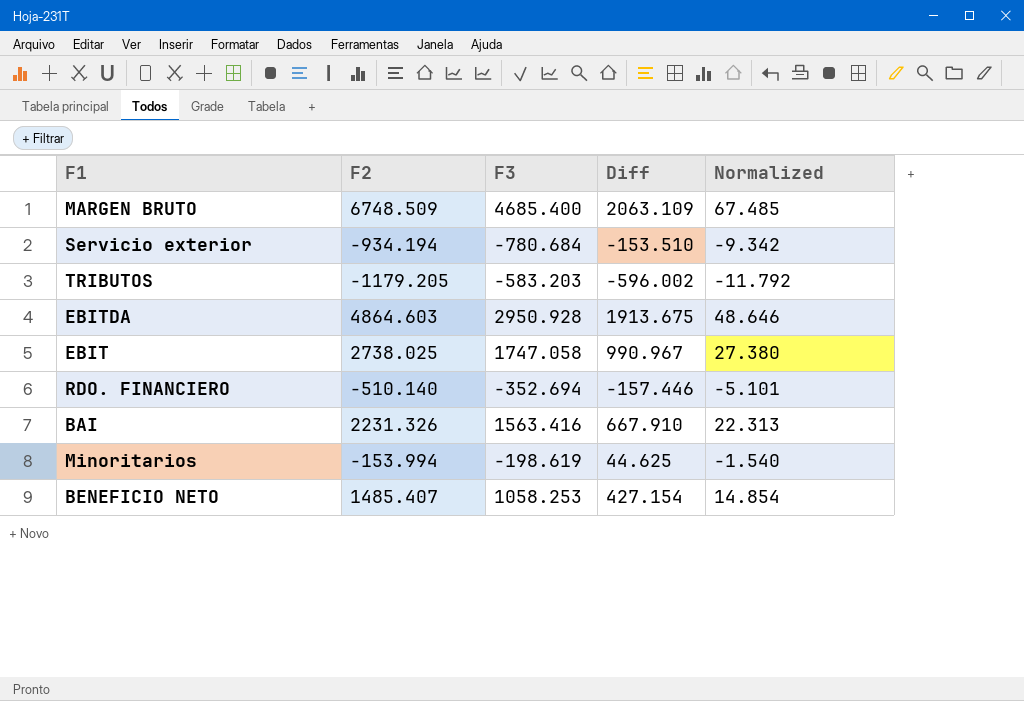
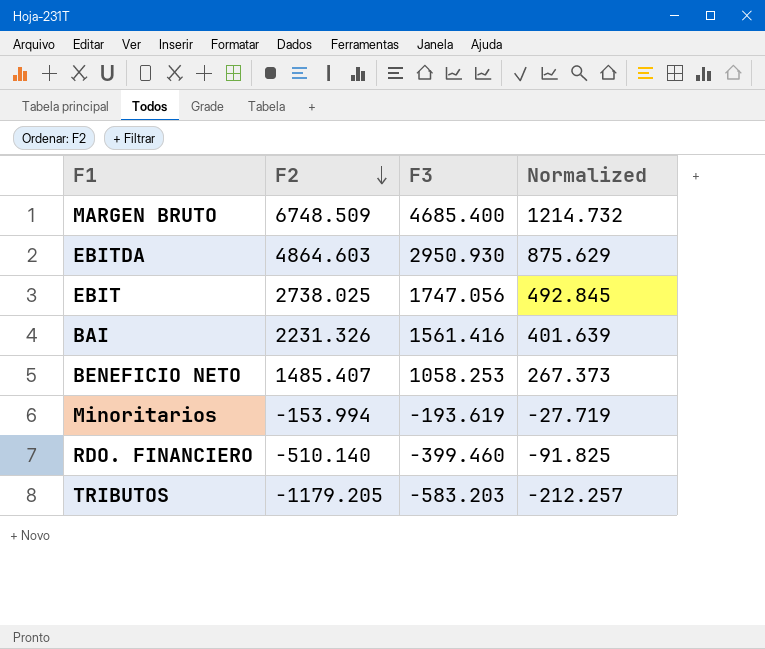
row order: none -> F2 descending
column Diff | formula: [F2] - [F3] -> none
column Normalized | formula: [F2] * 0.01 -> [F2] * 0.18
row Servicio exterior: -934.194 | -780.684 | -153.510 | -9.342 -> none
EBITDA | F3: 2950.928 -> 2950.930
EBIT | F3: 1747.058 -> 1747.056
BAI | F3: 1563.416 -> 1561.416
Minoritarios | F3: -198.619 -> -193.619
RDO. FINANCIERO | F3: -352.694 -> -399.460

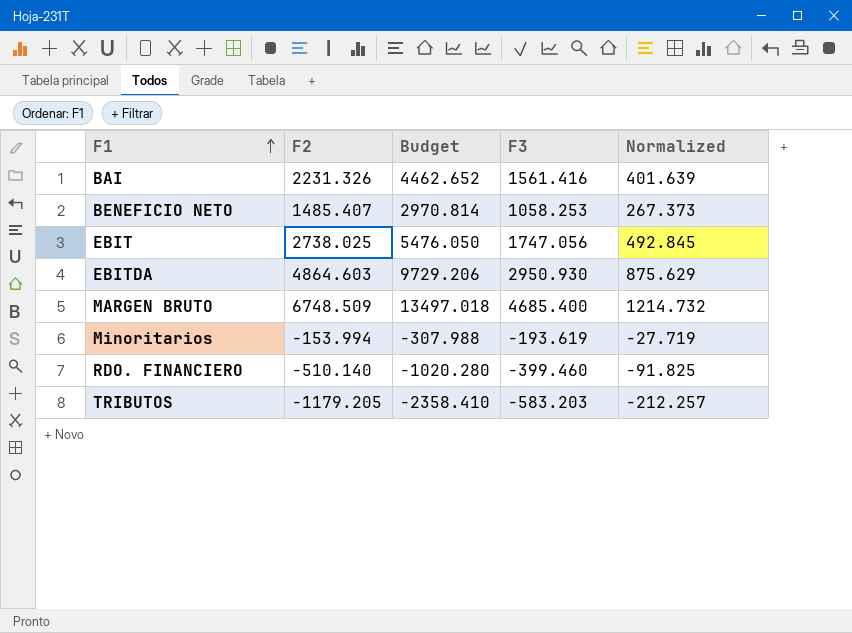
row order: F2 descending -> F1 ascending
column Budget | formula: none -> [F2] * 2

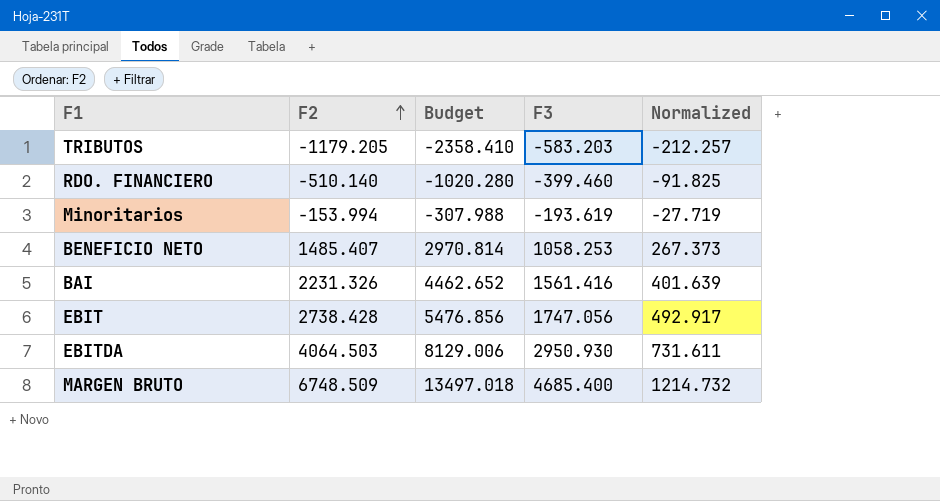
row order: F1 ascending -> F2 ascending
EBIT | F2: 2738.025 -> 2738.428
EBIT | Budget: 5476.050 -> 5476.856
EBIT | Normalized: 492.845 -> 492.917
EBITDA | F2: 4864.603 -> 4064.503
EBITDA | Budget: 9729.206 -> 8129.006
EBITDA | Normalized: 875.629 -> 731.611

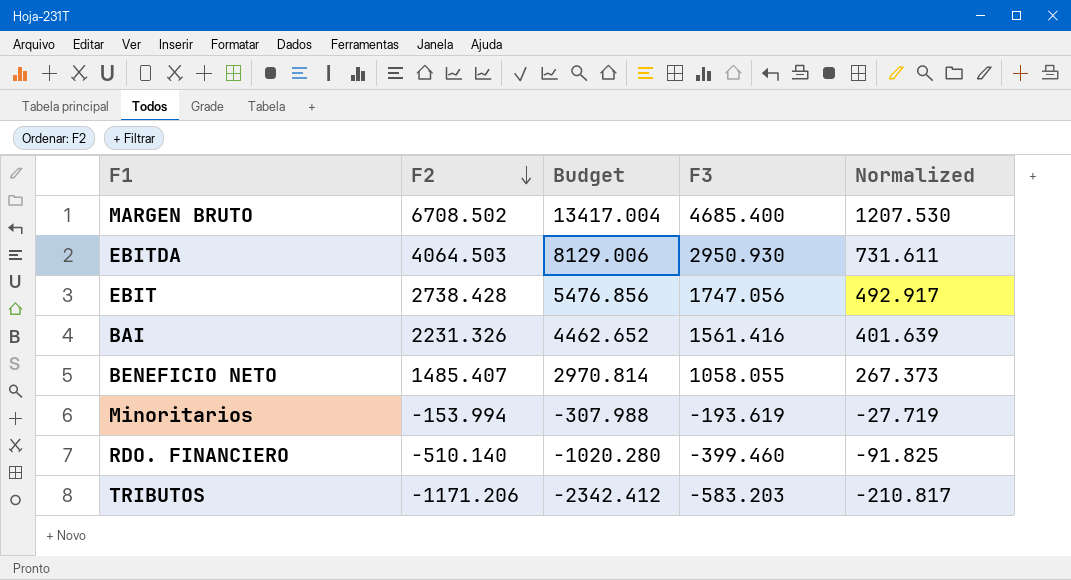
row order: F2 ascending -> F2 descending
MARGEN BRUTO | F2: 6748.509 -> 6708.502
MARGEN BRUTO | Budget: 13497.018 -> 13417.004
MARGEN BRUTO | Normalized: 1214.732 -> 1207.530
BENEFICIO NETO | F3: 1058.253 -> 1058.055
TRIBUTOS | F2: -1179.205 -> -1171.206
TRIBUTOS | Budget: -2358.410 -> -2342.412
TRIBUTOS | Normalized: -212.257 -> -210.817

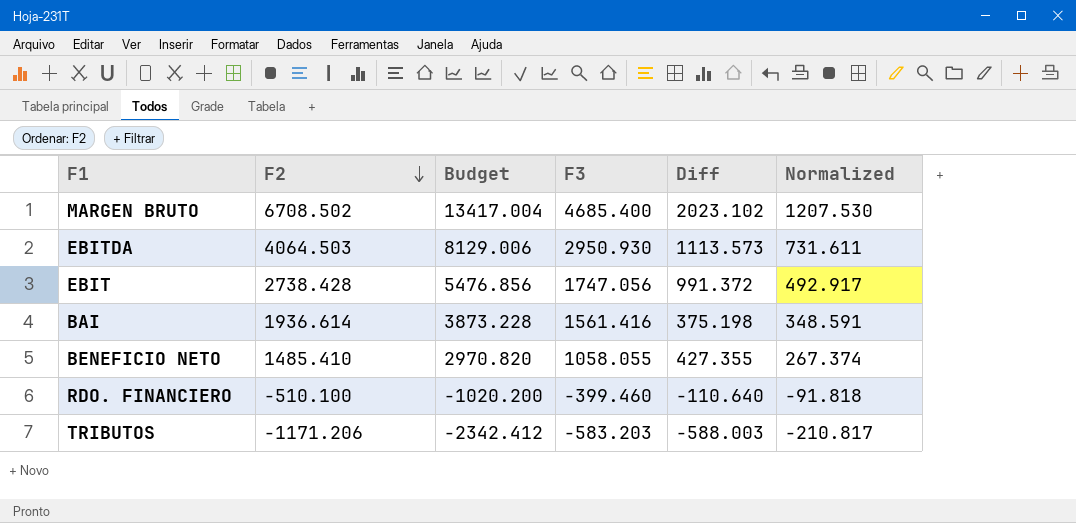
column Diff | formula: none -> [F2] - [F3]
row Minoritarios: -153.994 | -307.988 | -193.619 | -27.719 -> none
BAI | F2: 2231.326 -> 1936.614
BAI | Budget: 4462.652 -> 3873.228
BAI | Normalized: 401.639 -> 348.591
BENEFICIO NETO | F2: 1485.407 -> 1485.410
BENEFICIO NETO | Budget: 2970.814 -> 2970.820
BENEFICIO NETO | Normalized: 267.373 -> 267.374
RDO. FINANCIERO | F2: -510.140 -> -510.100
RDO. FINANCIERO | Budget: -1020.280 -> -1020.200
RDO. FINANCIERO | Normalized: -91.825 -> -91.818

